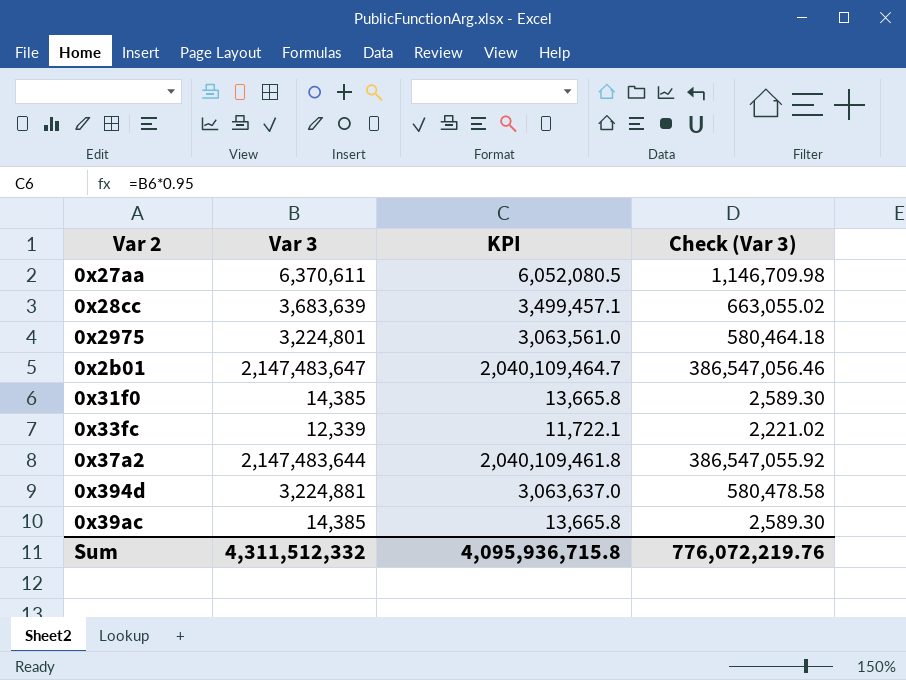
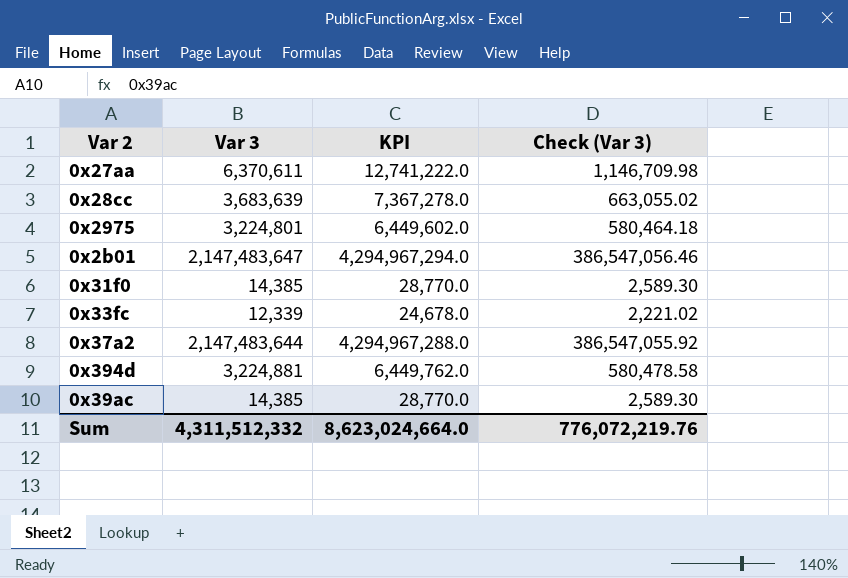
column KPI | formula: [Var 3] * 0.95 -> [Var 3] * 2
Sum | KPI: 4,095,936,715.8 -> 8,623,024,664.0

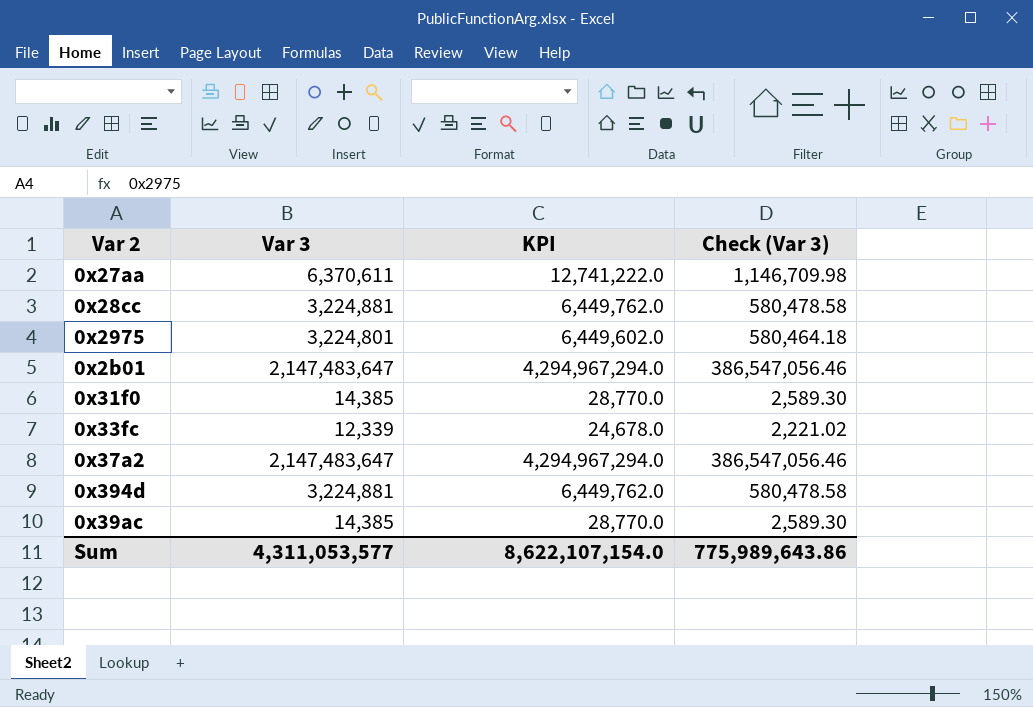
0x28cc | Var 3: 3,683,639 -> 3,224,881
0x28cc | KPI: 7,367,278.0 -> 6,449,762.0
0x28cc | Check (Var 3): 663,055.02 -> 580,478.58
0x37a2 | Var 3: 2,147,483,644 -> 2,147,483,647
0x37a2 | KPI: 4,294,967,288.0 -> 4,294,967,294.0
0x37a2 | Check (Var 3): 386,547,055.92 -> 386,547,056.46
Sum | Var 3: 4,311,512,332 -> 4,311,053,577
Sum | KPI: 8,623,024,664.0 -> 8,622,107,154.0
Sum | Check (Var 3): 776,072,219.76 -> 775,989,643.86

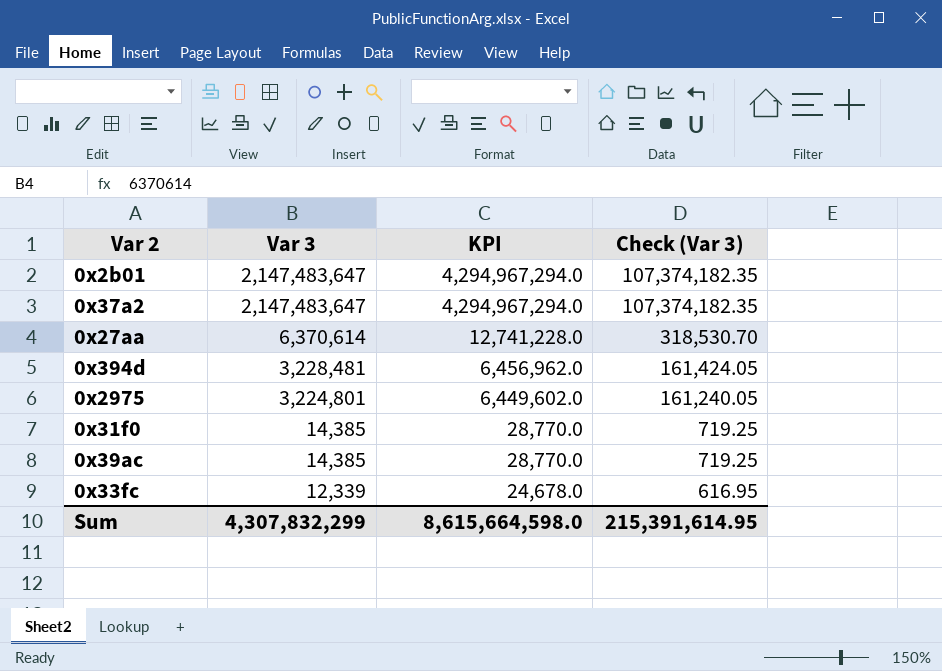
row order: none -> Var 3 descending
column Check (Var 3) | formula: [Var 3] * 0.18 -> [Var 3] * 0.05
row 0x28cc: 3,224,881 | 6,449,762.0 | 580,478.58 -> none
0x27aa | Var 3: 6,370,611 -> 6,370,614
0x27aa | KPI: 12,741,222.0 -> 12,741,228.0
0x394d | Var 3: 3,224,881 -> 3,228,481
0x394d | KPI: 6,449,762.0 -> 6,456,962.0
Sum | Var 3: 4,311,053,577 -> 4,307,832,299
Sum | KPI: 8,622,107,154.0 -> 8,615,664,598.0
Sum | Check (Var 3): 775,989,643.86 -> 215,391,614.95

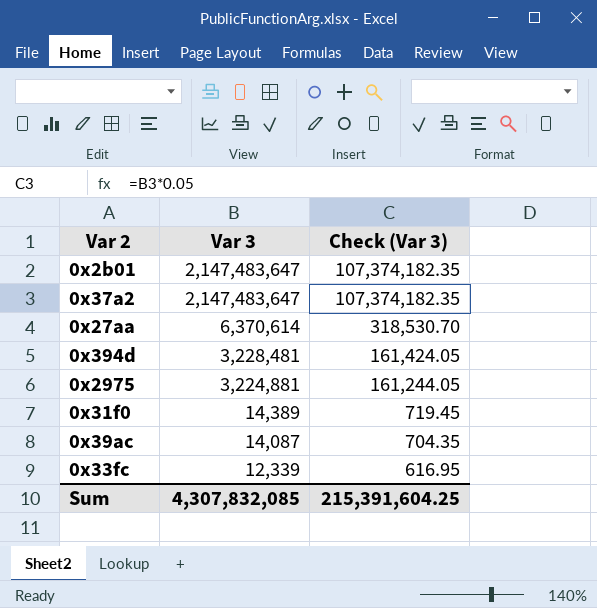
column KPI | formula: [Var 3] * 2 -> none
0x2975 | Var 3: 3,224,801 -> 3,224,881
0x2975 | Check (Var 3): 161,240.05 -> 161,244.05
0x31f0 | Var 3: 14,385 -> 14,389
0x31f0 | Check (Var 3): 719.25 -> 719.45
0x39ac | Var 3: 14,385 -> 14,087
0x39ac | Check (Var 3): 719.25 -> 704.35
Sum | Var 3: 4,307,832,299 -> 4,307,832,085
Sum | Check (Var 3): 215,391,614.95 -> 215,391,604.25

